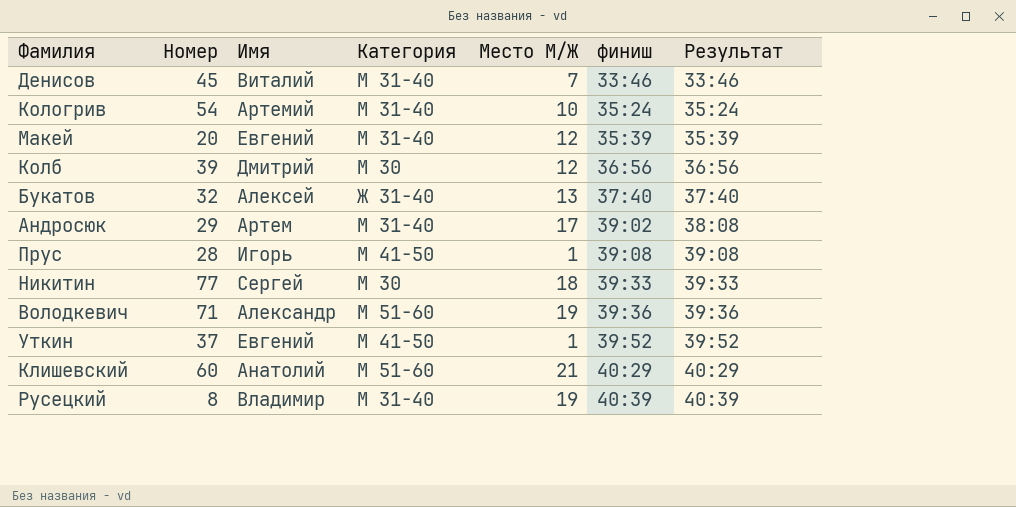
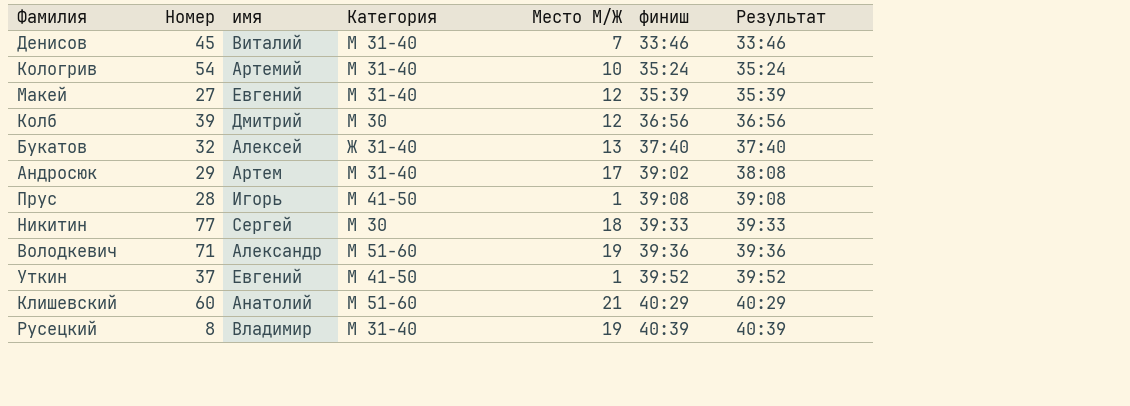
column name: Имя -> имя
Макей | Номер: 20 -> 27

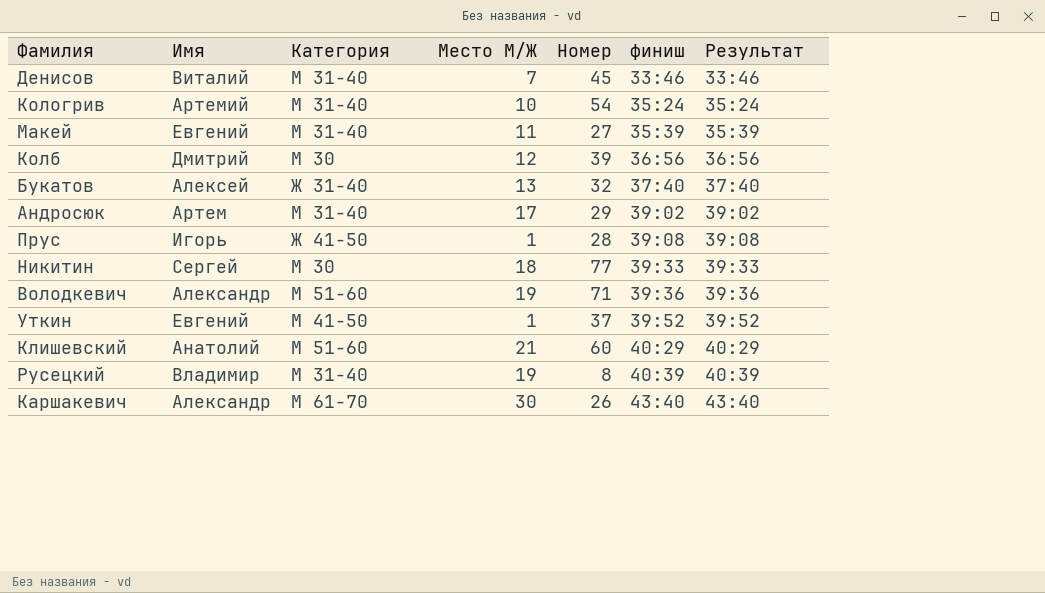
column name: имя -> Имя
column Номер | position: 2 -> 5
Макей | Место М/Ж: 12 -> 11
Андросюк | Результат: 38:08 -> 39:02
Прус | Категория: М 41-50 -> Ж 41-50
row Каршакевич: none -> Александр | М 61-70 | 30 | 26 | 43:40 | 43:40

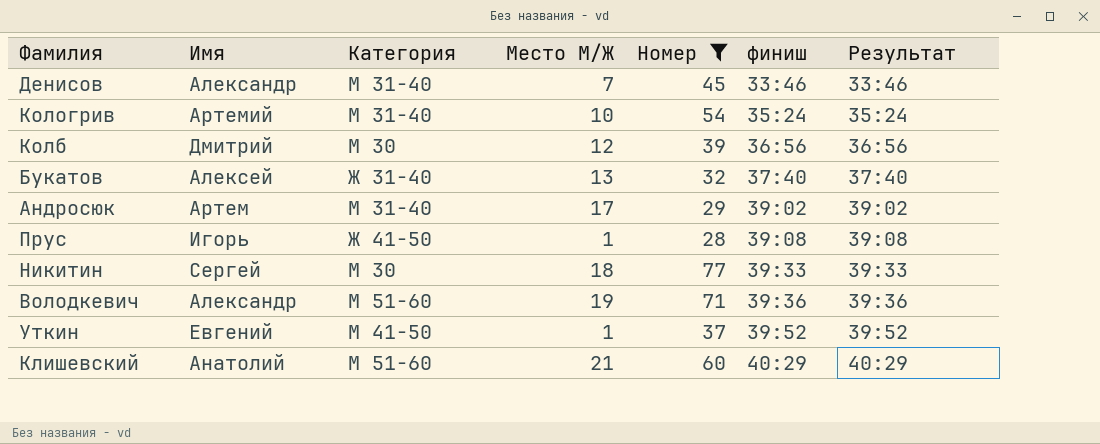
filter: none -> Номер >= 28
Денисов | Имя: Виталий -> Александр

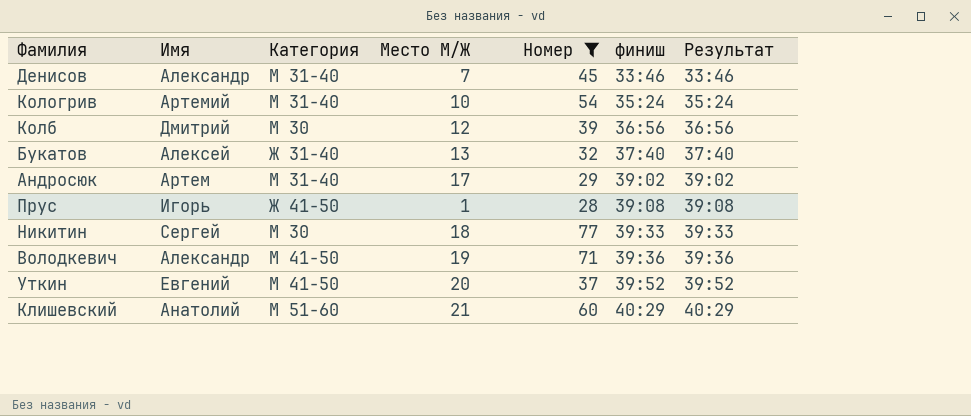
Володкевич | Категория: М 51-60 -> М 41-50
Уткин | Место М/Ж: 1 -> 20

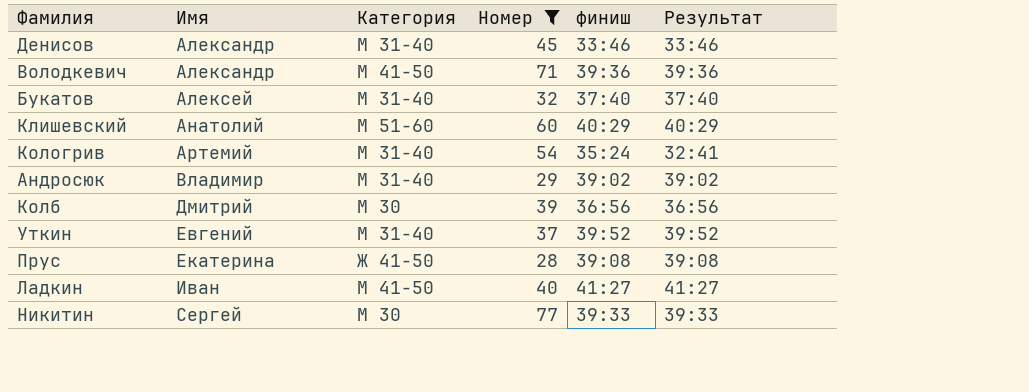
row order: финиш ascending -> Имя ascending
column Место М/Ж | position: 4 -> none
Букатов | Категория: Ж 31-40 -> М 31-40
Кологрив | Результат: 35:24 -> 32:41
Андросюк | Имя: Артем -> Владимир
Уткин | Категория: М 41-50 -> М 31-40
Прус | Имя: Игорь -> Екатерина
row Ладкин: none -> Иван | М 41-50 | 40 | 41:27 | 41:27

